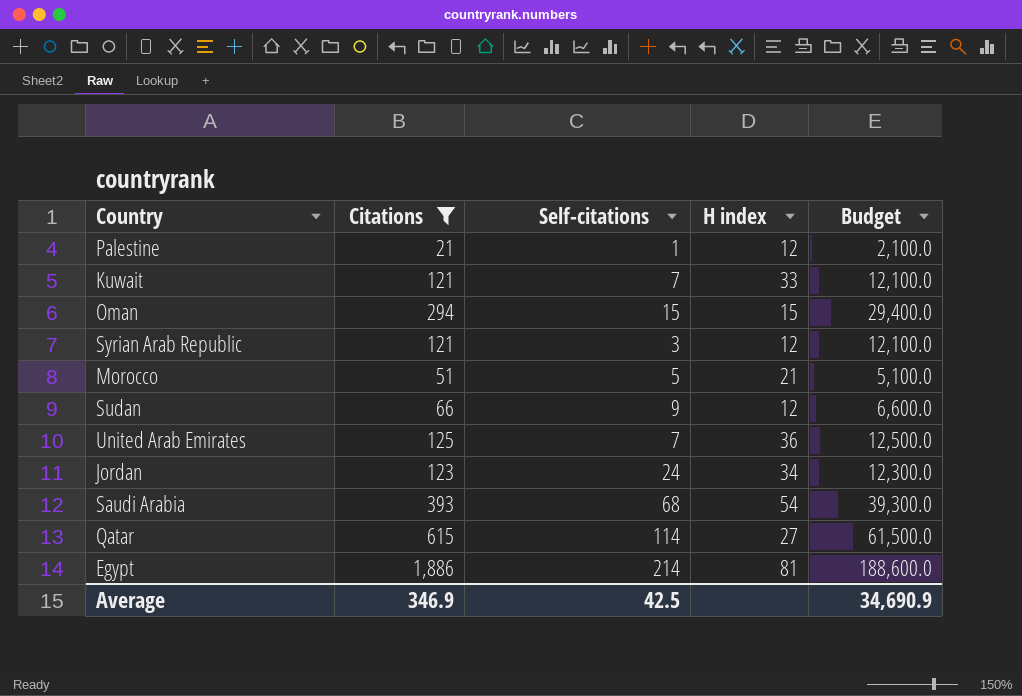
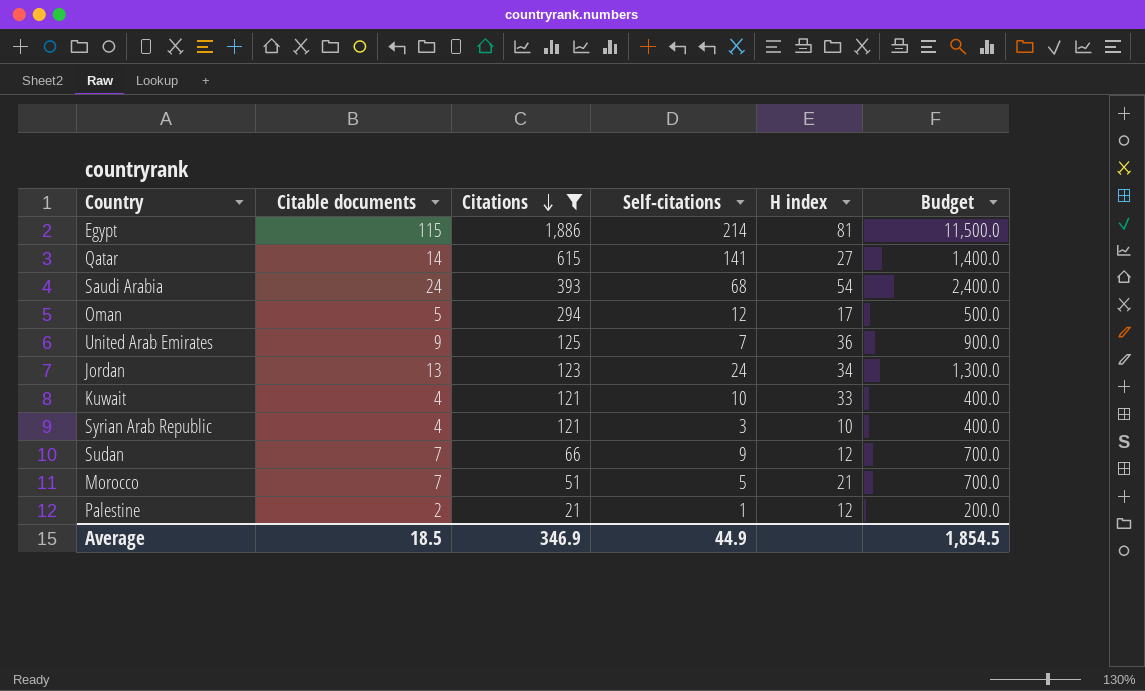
row order: none -> Citations descending
column Citable documents | position: none -> 2
column Budget | formula: [Citations] * 100 -> [Citable documents] * 100
Qatar | Self-citations: 114 -> 141
Oman | Self-citations: 15 -> 12
Oman | H index: 15 -> 17
Kuwait | Self-citations: 7 -> 10
Syrian Arab Republic | H index: 12 -> 10
Average | Self-citations: 42.5 -> 44.9
Average | Budget: 34,690.9 -> 1,854.5

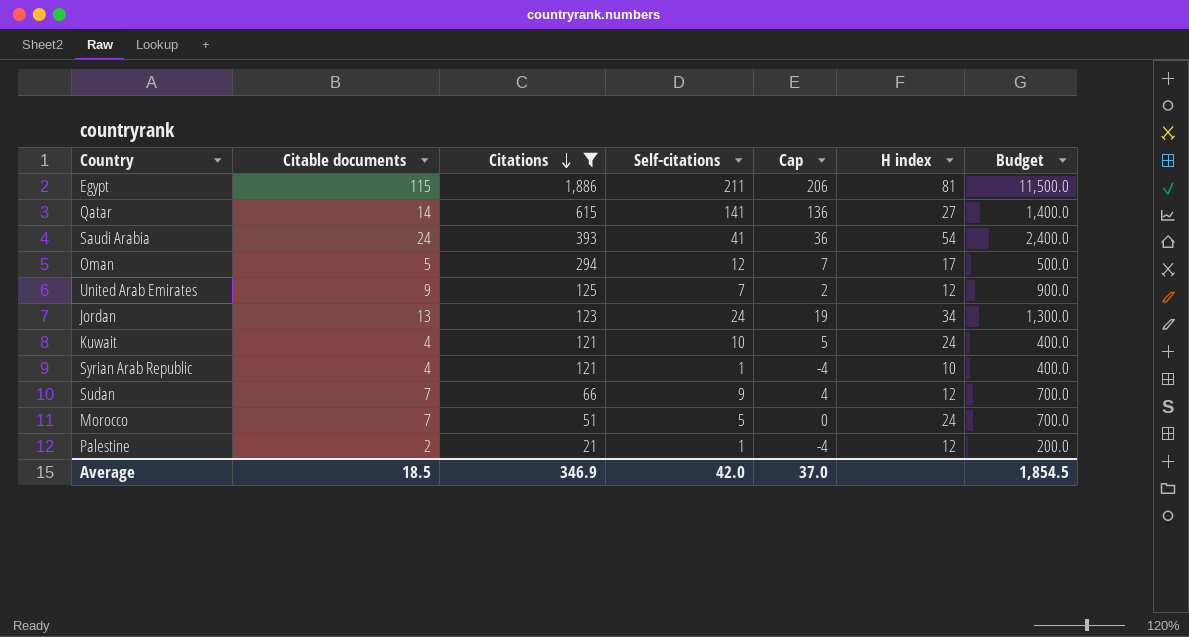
column Cap | formula: none -> [Self-citations] - 5
Egypt | Self-citations: 214 -> 211
Saudi Arabia | Self-citations: 68 -> 41
United Arab Emirates | H index: 36 -> 12
Kuwait | H index: 33 -> 24
Syrian Arab Republic | Self-citations: 3 -> 1
Morocco | H index: 21 -> 24
Average | Self-citations: 44.9 -> 42.0

